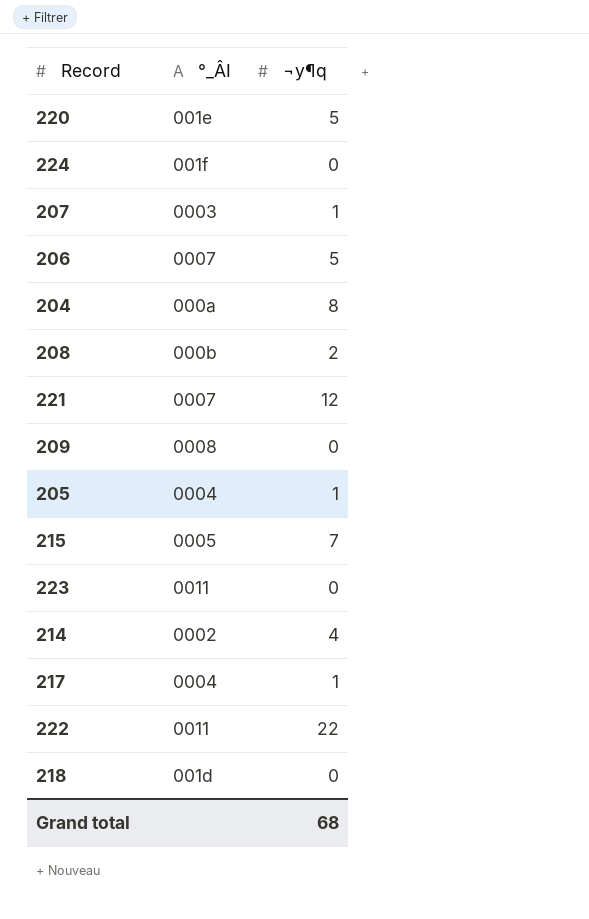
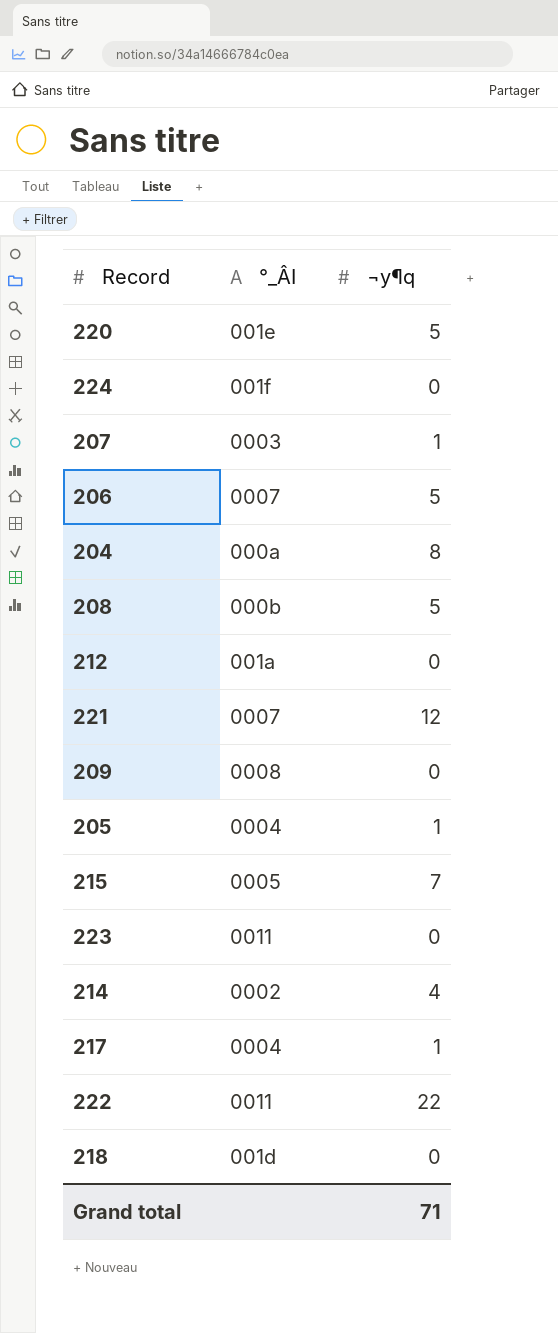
208 | ¬y¶q: 2 -> 5
row 212: none -> 001a | 0
Grand total | ¬y¶q: 68 -> 71

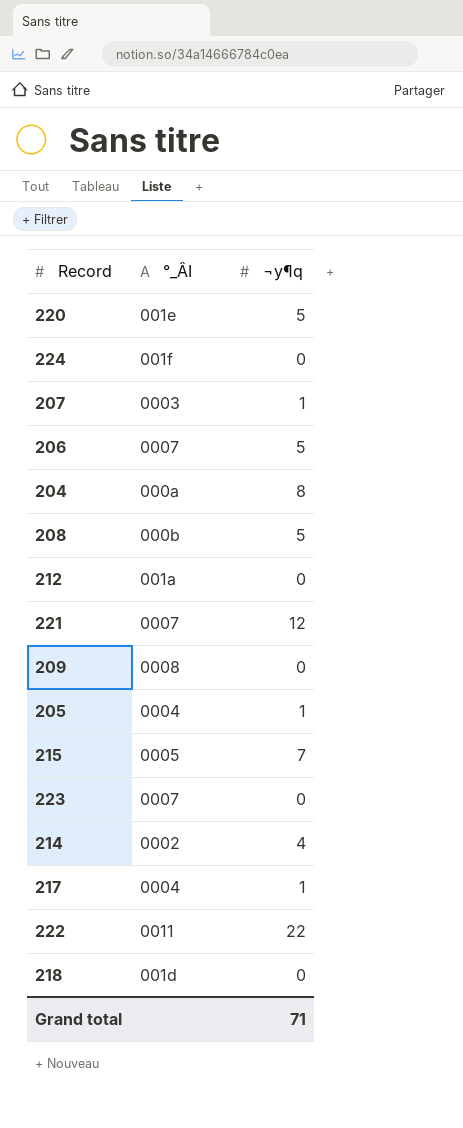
223 | °_ÂI: 0011 -> 0007

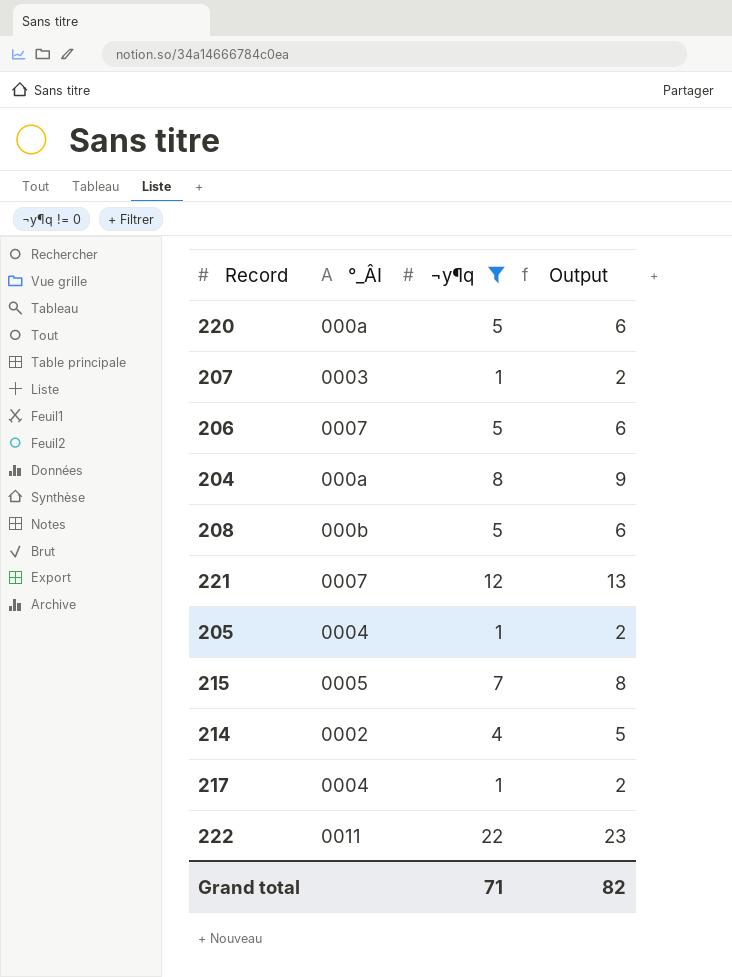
filter: none -> ¬y¶q != 0
column Output | formula: none -> [¬y¶q] + 1
220 | °_ÂI: 001e -> 000a

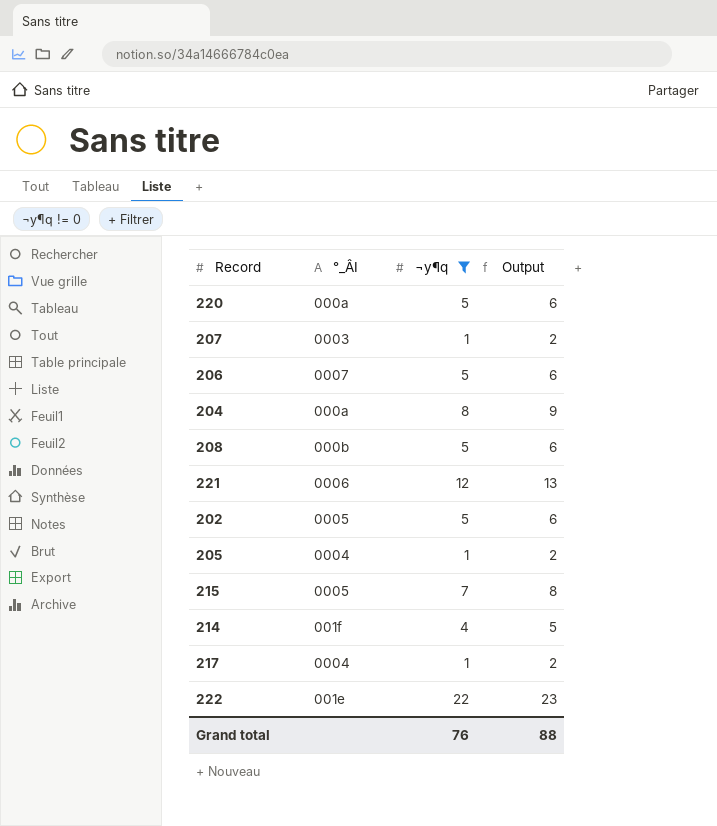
221 | °_ÂI: 0007 -> 0006
row 202: none -> 0005 | 5 | 6
214 | °_ÂI: 0002 -> 001f
222 | °_ÂI: 0011 -> 001e
Grand total | ¬y¶q: 71 -> 76
Grand total | Output: 82 -> 88

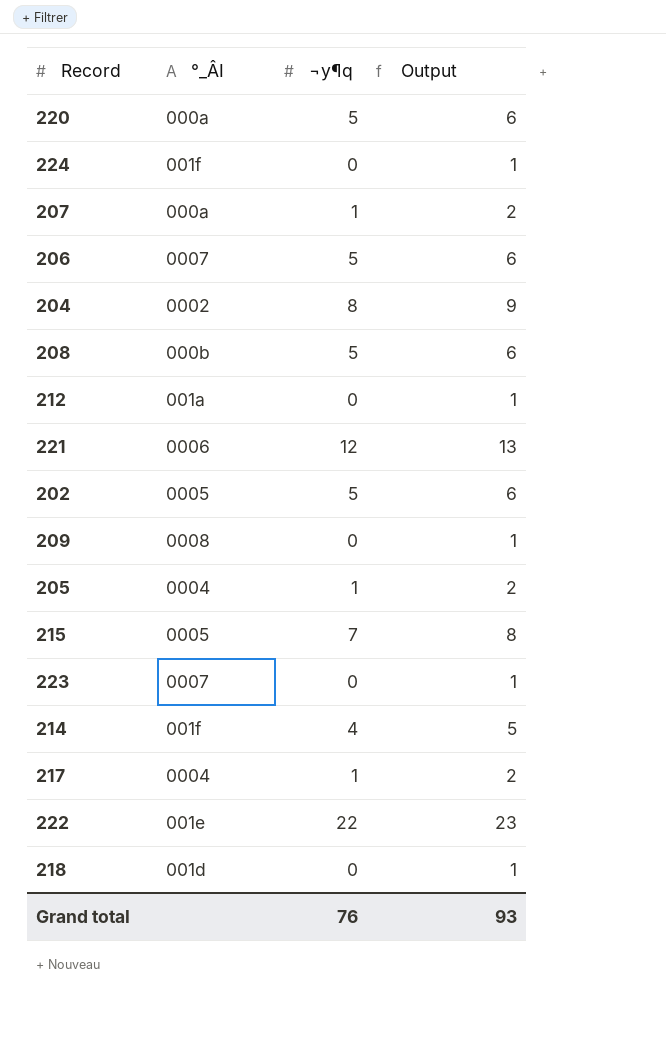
filter: ¬y¶q != 0 -> none
207 | °_ÂI: 0003 -> 000a
204 | °_ÂI: 000a -> 0002
Grand total | Output: 88 -> 93

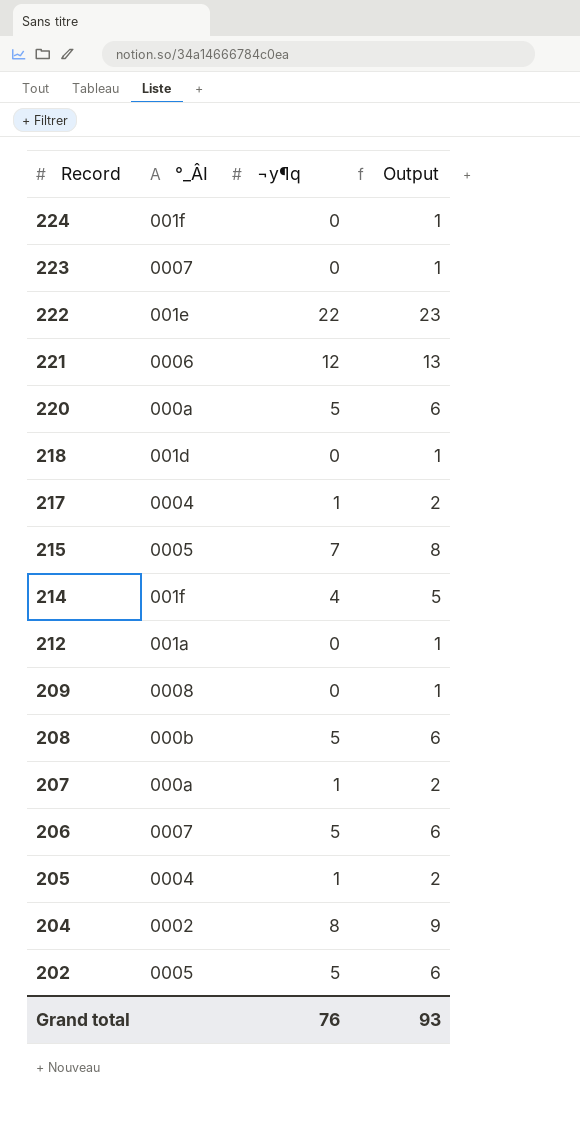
row order: none -> Record descending

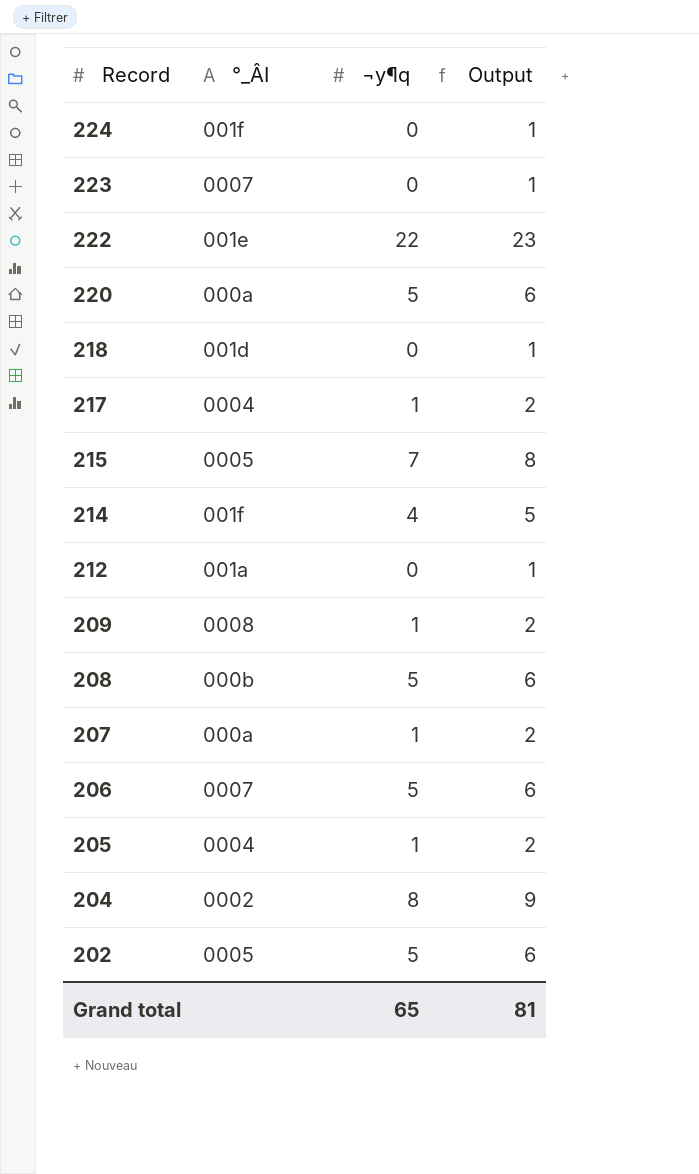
row 221: 0006 | 12 | 13 -> none
209 | ¬y¶q: 0 -> 1
209 | Output: 1 -> 2
Grand total | ¬y¶q: 76 -> 65
Grand total | Output: 93 -> 81

